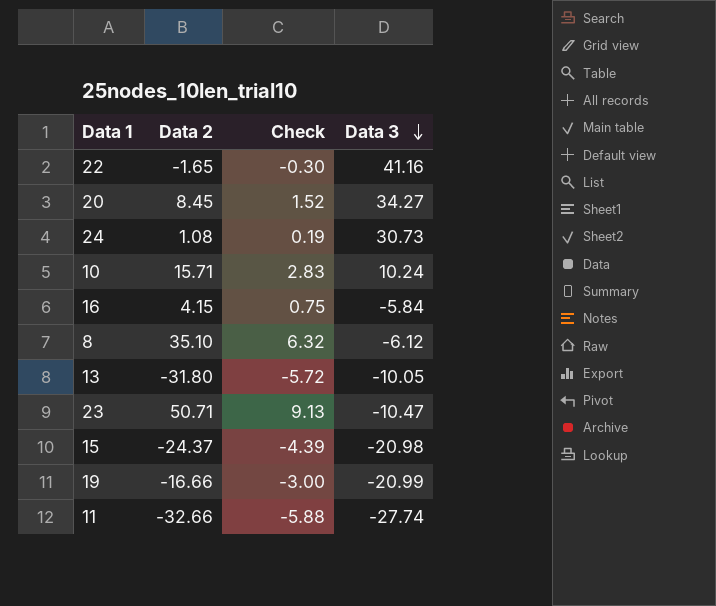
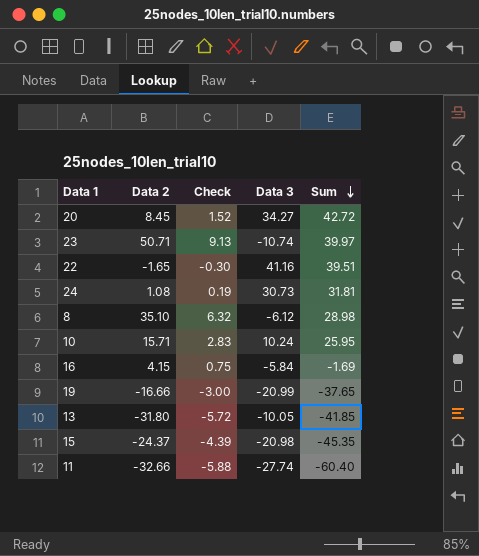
row order: Data 3 descending -> Sum descending
column Sum | formula: none -> [Data 2] + [Data 3]
23 | Data 3: -10.47 -> -10.74

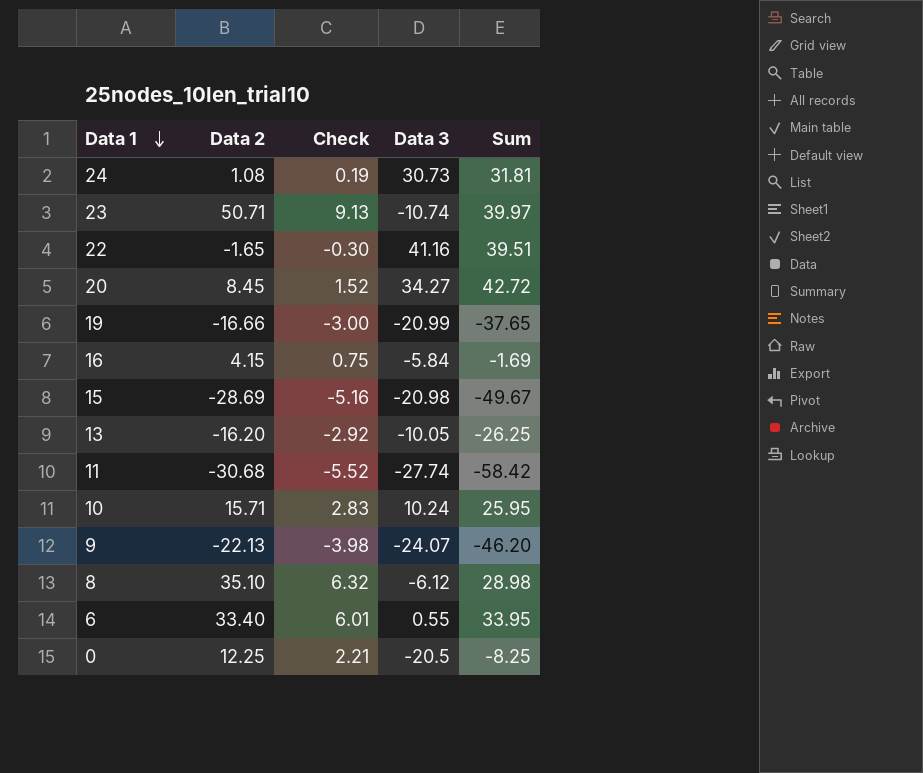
row order: Sum descending -> Data 1 descending
15 | Data 2: -24.37 -> -28.69
15 | Check: -4.39 -> -5.16
15 | Sum: -45.35 -> -49.67
13 | Data 2: -31.80 -> -16.20
13 | Check: -5.72 -> -2.92
13 | Sum: -41.85 -> -26.25
11 | Data 2: -32.66 -> -30.68
11 | Check: -5.88 -> -5.52
11 | Sum: -60.40 -> -58.42
row 9: none -> -22.13 | -3.98 | -24.07 | -46.20
row 6: none -> 33.40 | 6.01 | 0.55 | 33.95
row 0: none -> 12.25 | 2.21 | -20.5 | -8.25

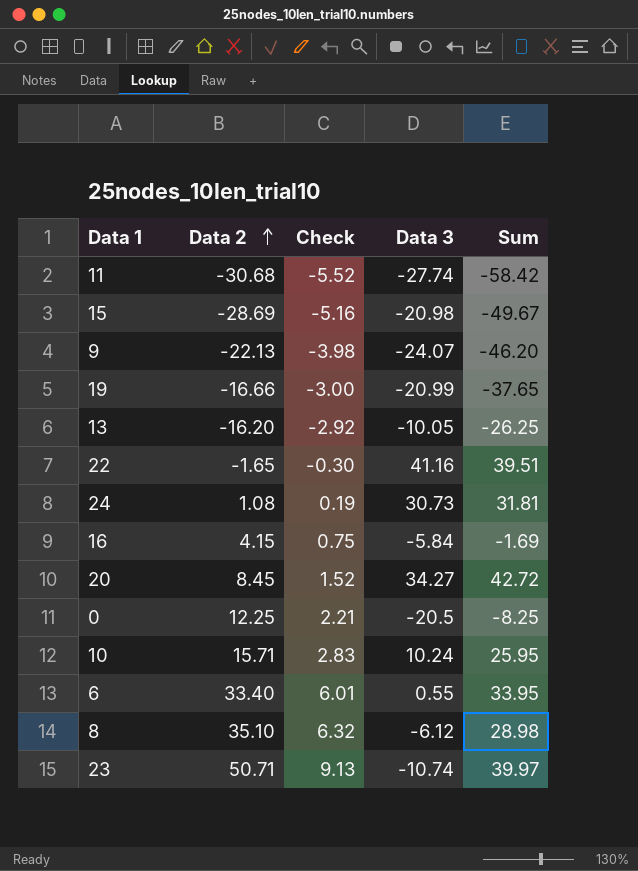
row order: Data 1 descending -> Data 2 ascending

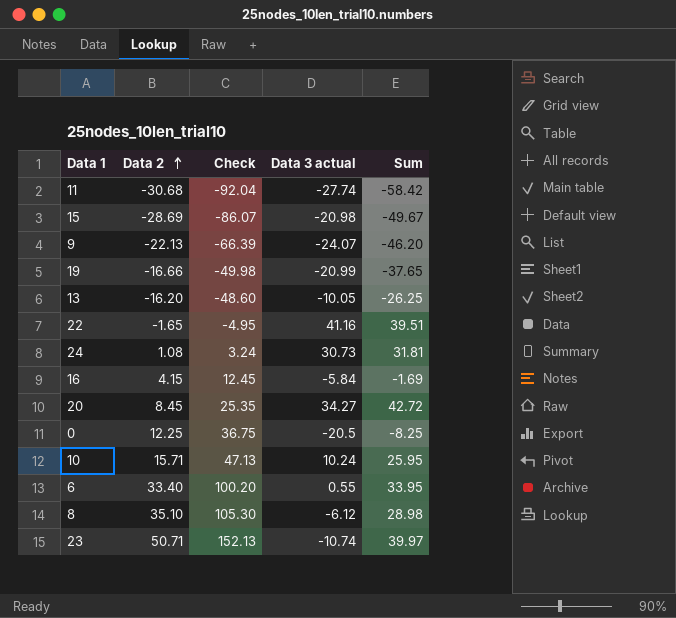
column Check | formula: [Data 2] * 0.18 -> [Data 2] * 3
column name: Data 3 -> Data 3 actual

